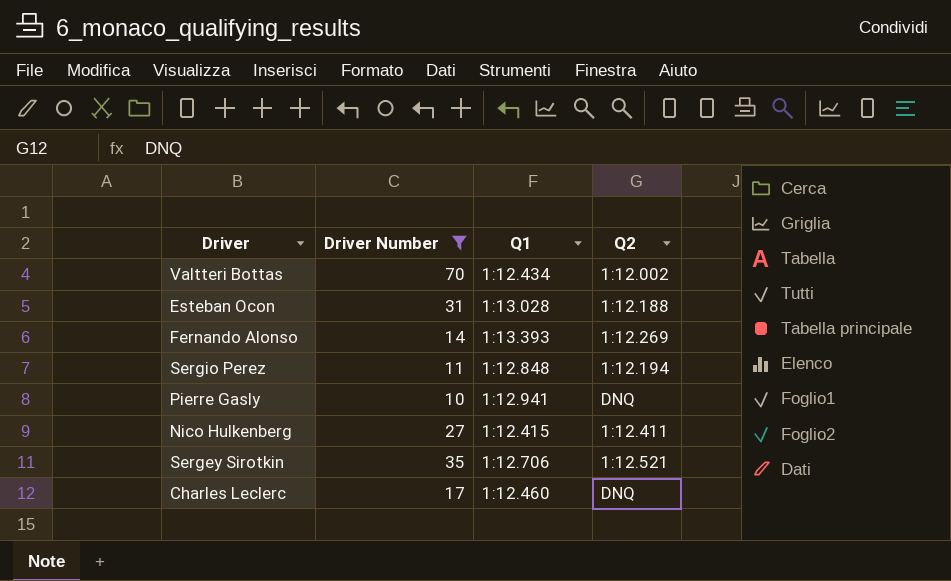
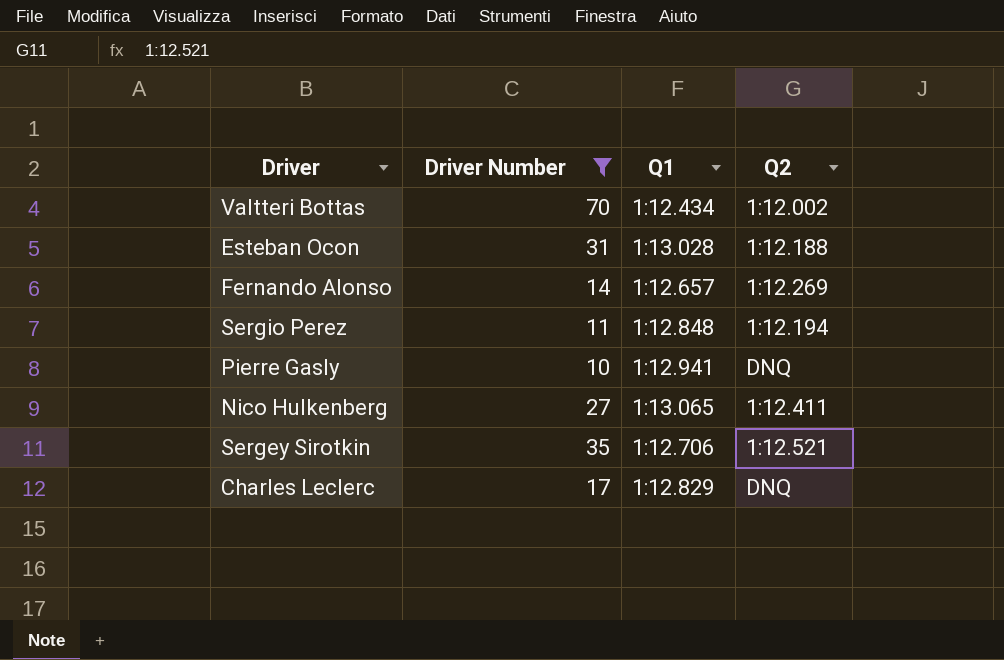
Fernando Alonso | Q1: 1:13.393 -> 1:12.657
Nico Hulkenberg | Q1: 1:12.415 -> 1:13.065
Charles Leclerc | Q1: 1:12.460 -> 1:12.829

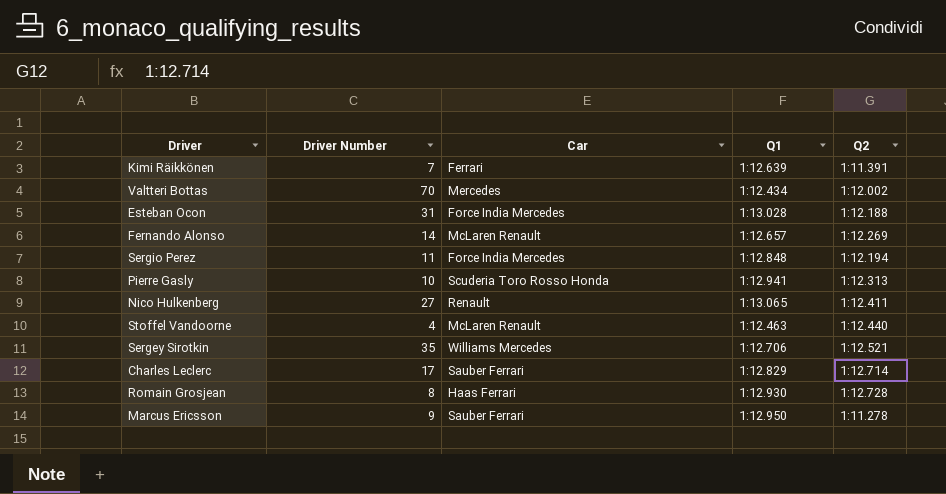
filter: Driver Number >= 10 -> none
column Car | position: none -> 3
Pierre Gasly | Q2: DNQ -> 1:12.313
Charles Leclerc | Q2: DNQ -> 1:12.714

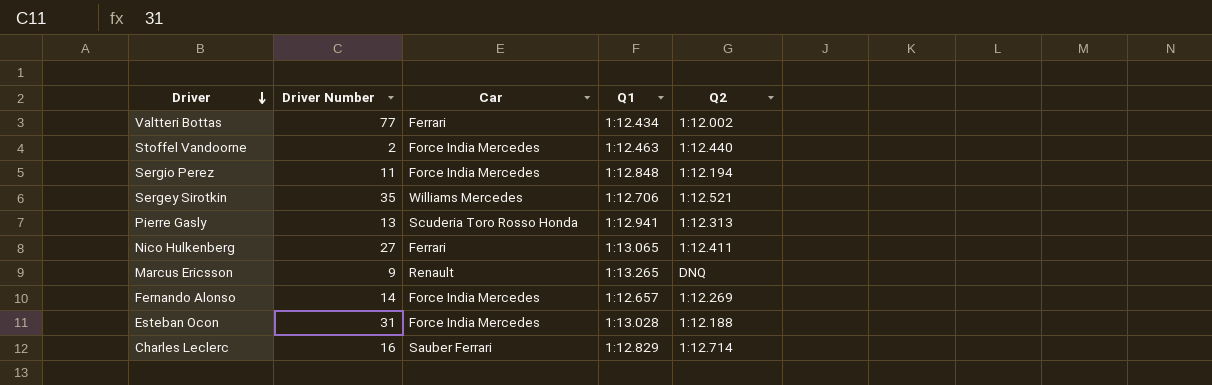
row order: none -> Driver descending
row Kimi Räikkönen: 7 | Ferrari | 1:12.639 | 1:11.391 -> none
row Romain Grosjean: 8 | Haas Ferrari | 1:12.930 | 1:12.728 -> none
Valtteri Bottas | Driver Number: 70 -> 77
Valtteri Bottas | Car: Mercedes -> Ferrari
Stoffel Vandoorne | Driver Number: 4 -> 2
Stoffel Vandoorne | Car: McLaren Renault -> Force India Mercedes
Pierre Gasly | Driver Number: 10 -> 13
Nico Hulkenberg | Car: Renault -> Ferrari
Marcus Ericsson | Car: Sauber Ferrari -> Renault
Marcus Ericsson | Q1: 1:12.950 -> 1:13.265
Marcus Ericsson | Q2: 1:11.278 -> DNQ
Fernando Alonso | Car: McLaren Renault -> Force India Mercedes
Charles Leclerc | Driver Number: 17 -> 16

